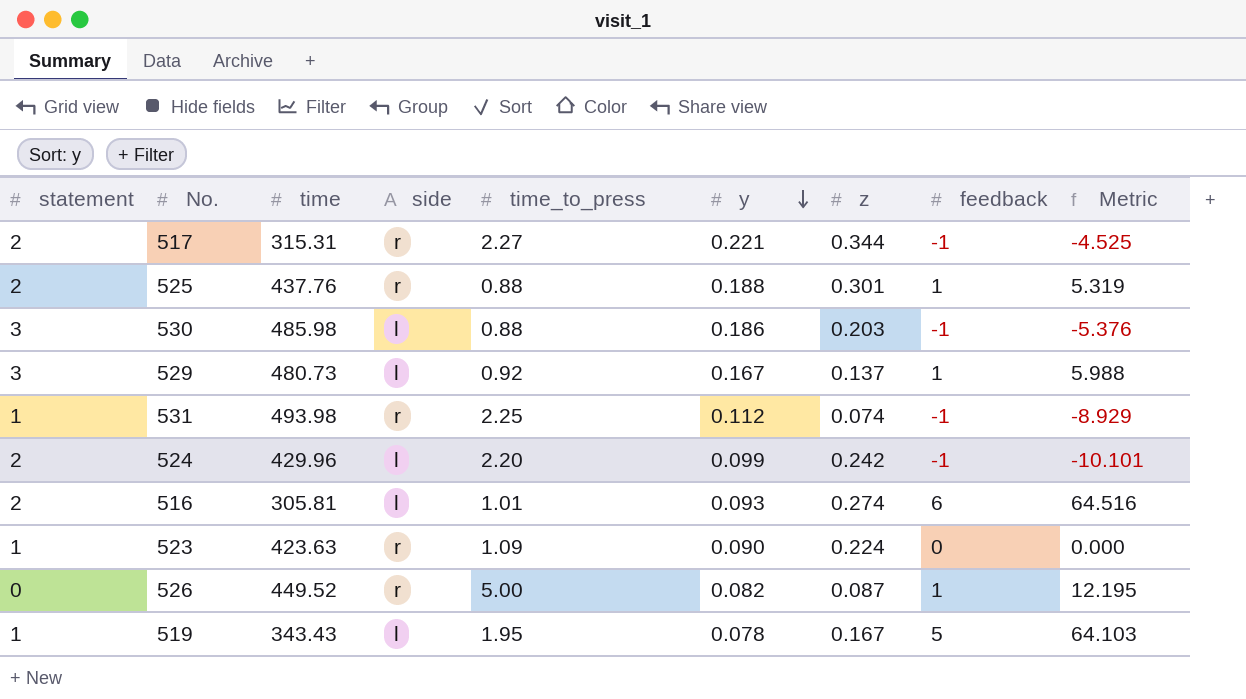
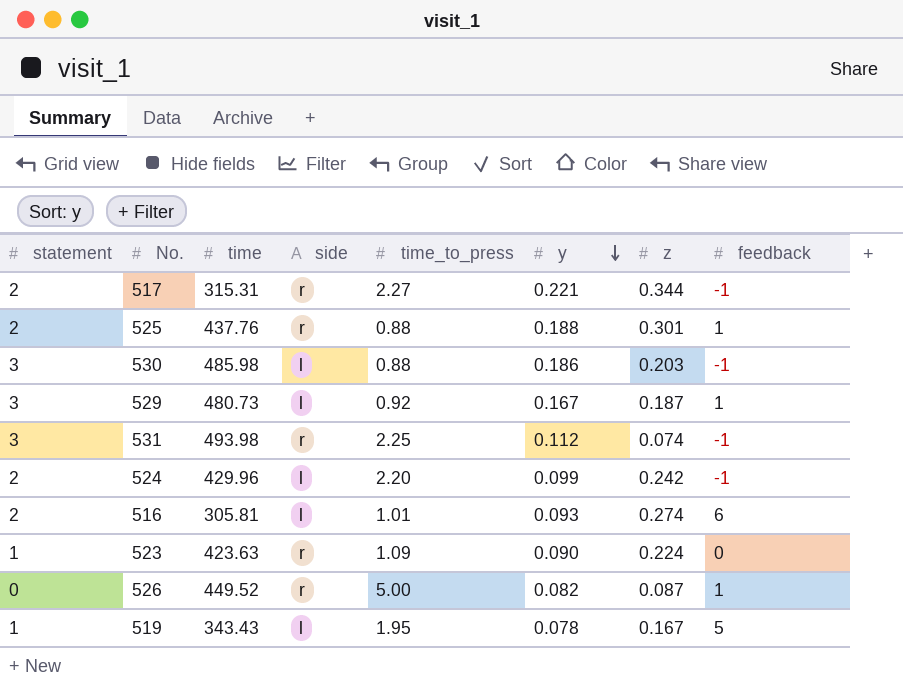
column Metric | formula: [feedback] / [y] -> none
529 | z: 0.137 -> 0.187
531 | statement: 1 -> 3

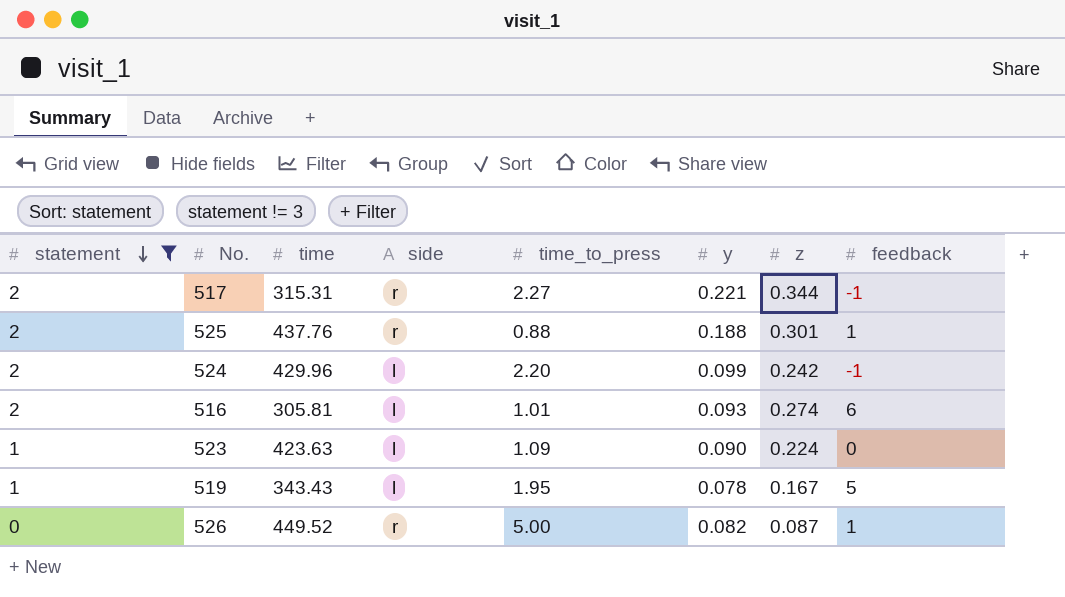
filter: none -> statement != 3
row order: y descending -> statement descending
523 | side: r -> l

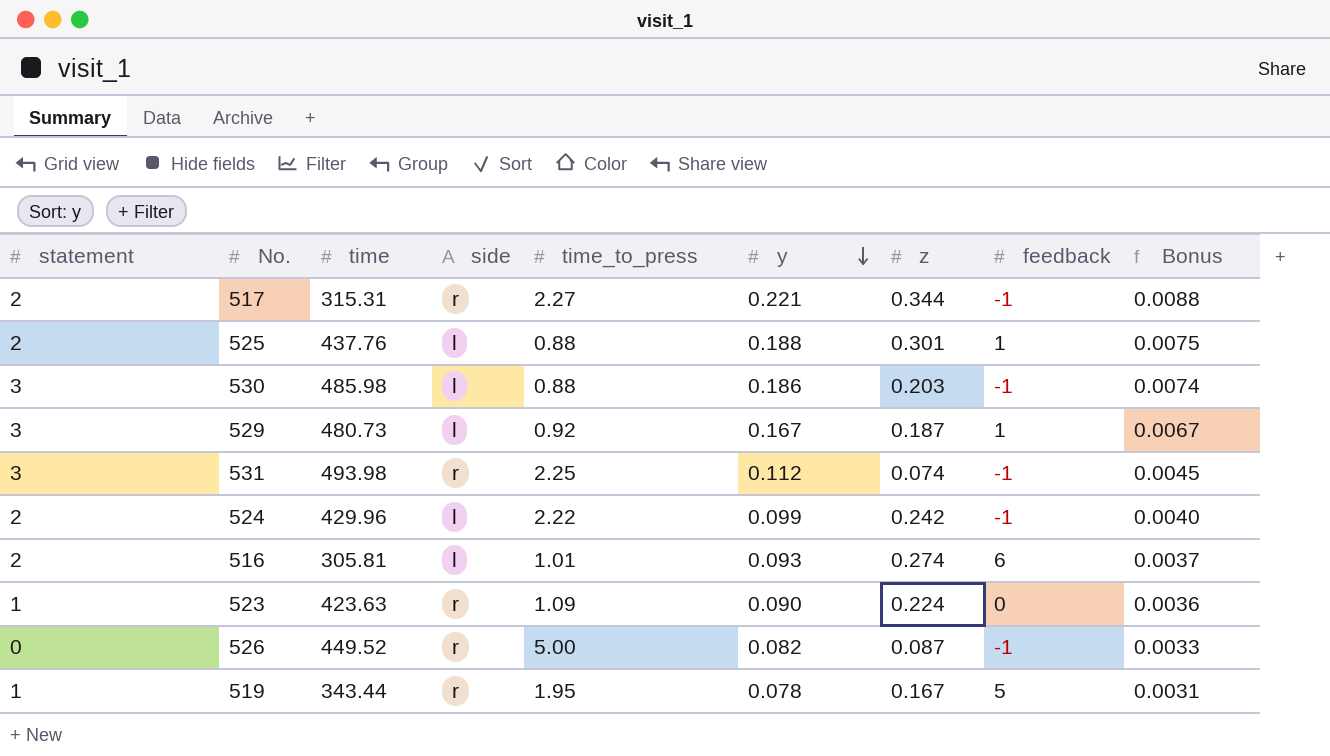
filter: statement != 3 -> none
row order: statement descending -> y descending
column Bonus | formula: none -> [y] * 0.04
525 | side: r -> l
524 | time_to_press: 2.20 -> 2.22
523 | side: l -> r
526 | feedback: 1 -> -1
519 | time: 343.43 -> 343.44
519 | side: l -> r

